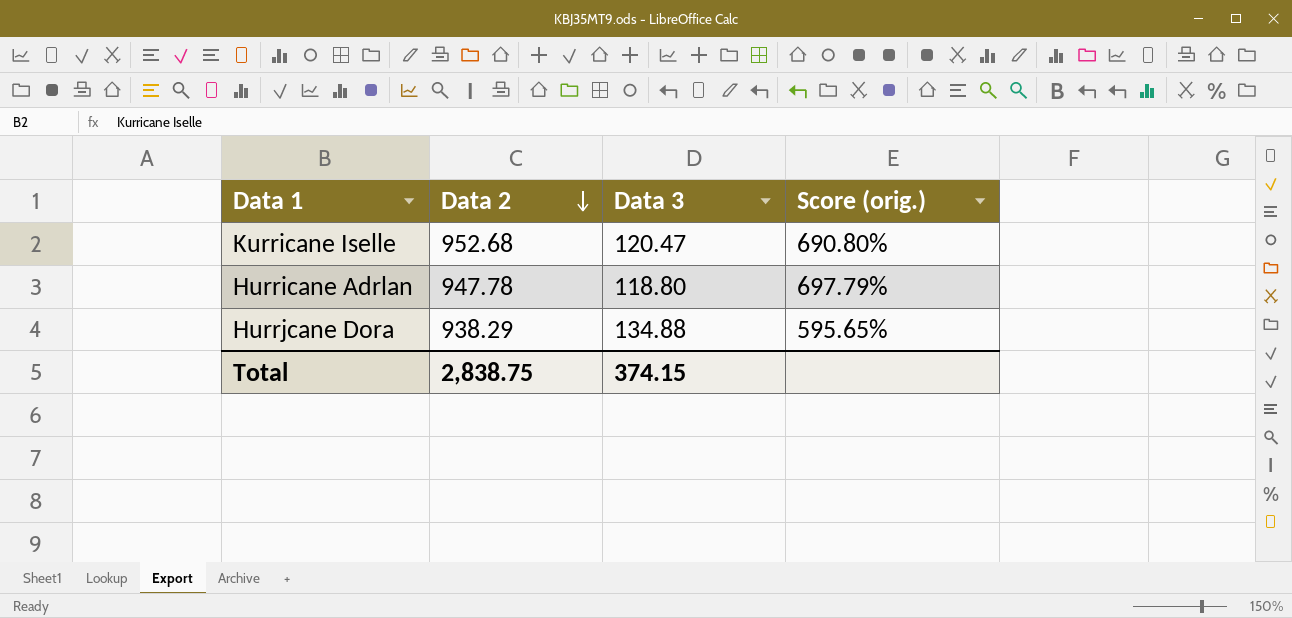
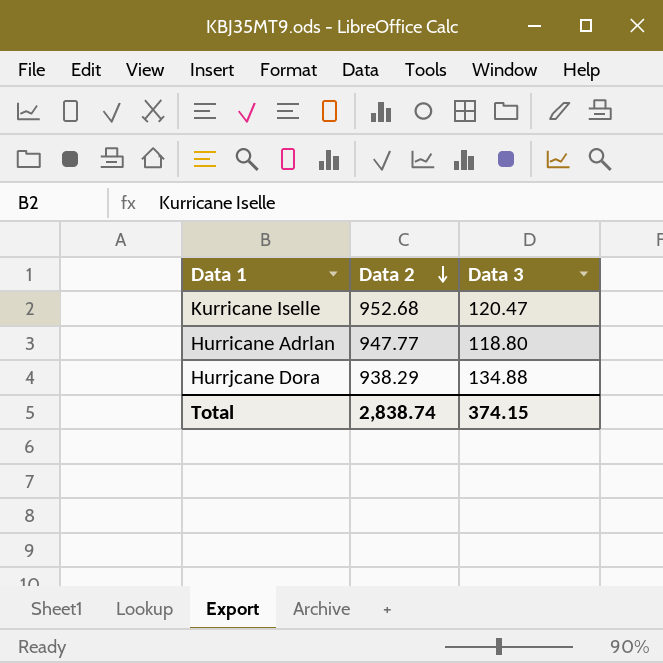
column Score (orig.) | formula: ([Data 2] - [Data 3]) / [Data 3] -> none
Hurricane Adrlan | Data 2: 947.78 -> 947.77
Total | Data 2: 2,838.75 -> 2,838.74

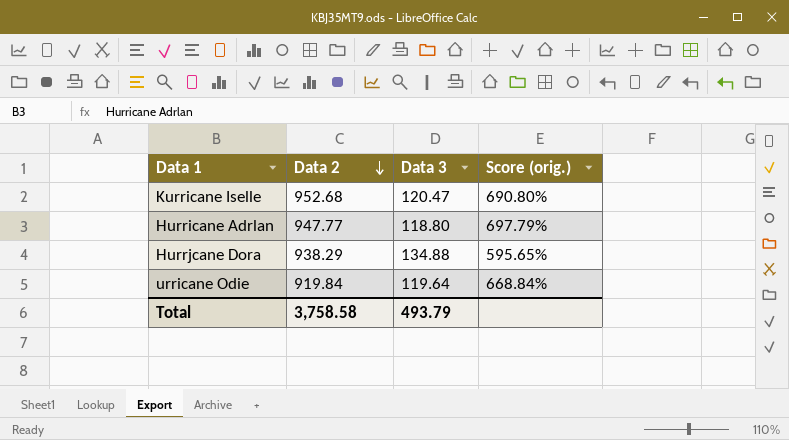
column Score (orig.) | formula: none -> ([Data 2] - [Data 3]) / [Data 3]
row urricane Odie: none -> 919.84 | 119.64 | 668.84%
Total | Data 2: 2,838.74 -> 3,758.58
Total | Data 3: 374.15 -> 493.79

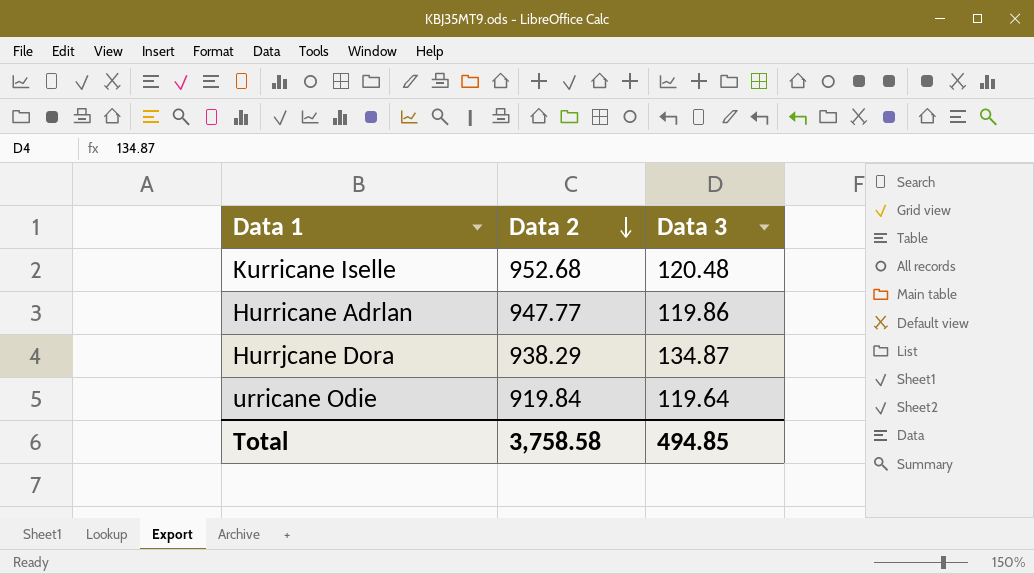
column Score (orig.) | formula: ([Data 2] - [Data 3]) / [Data 3] -> none
Kurricane Iselle | Data 3: 120.47 -> 120.48
Hurricane Adrlan | Data 3: 118.80 -> 119.86
Hurrjcane Dora | Data 3: 134.88 -> 134.87
Total | Data 3: 493.79 -> 494.85

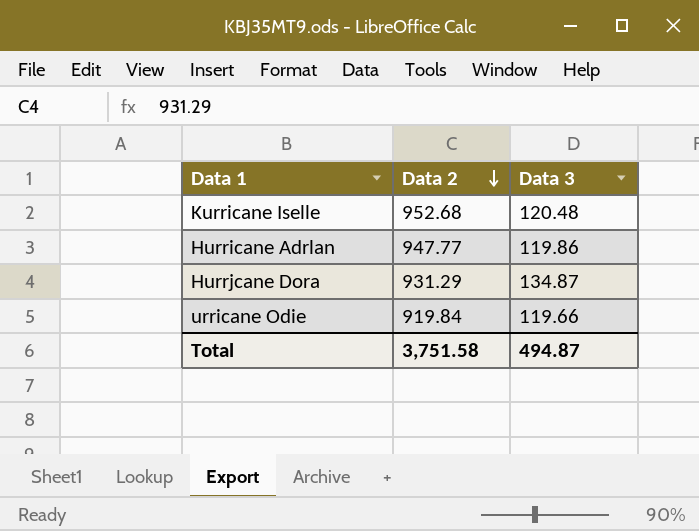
Hurrjcane Dora | Data 2: 938.29 -> 931.29
urricane Odie | Data 3: 119.64 -> 119.66
Total | Data 2: 3,758.58 -> 3,751.58
Total | Data 3: 494.85 -> 494.87

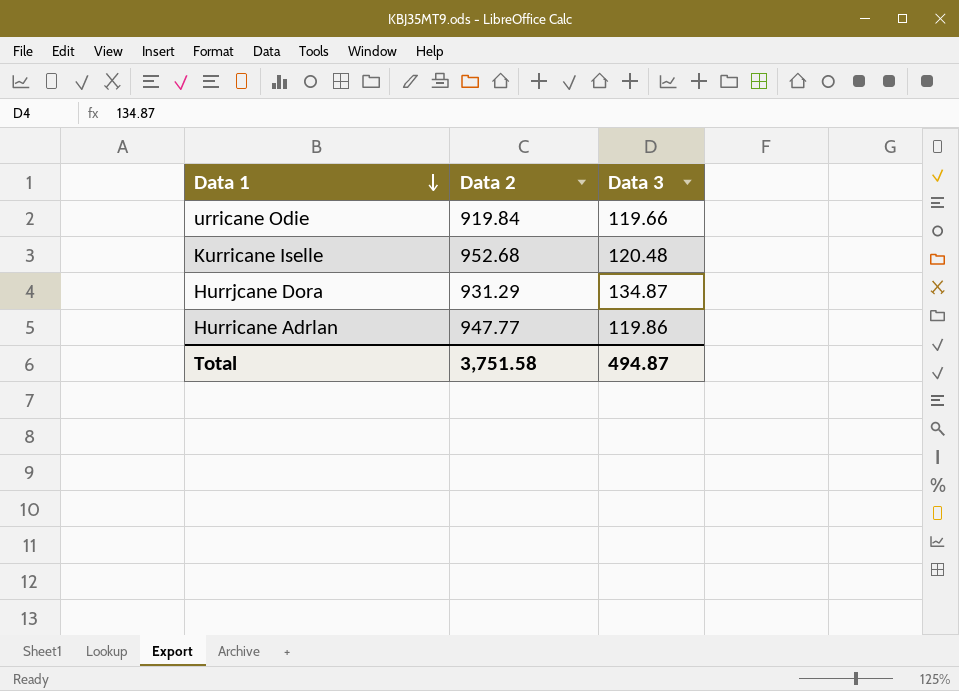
row order: Data 2 descending -> Data 1 descending

